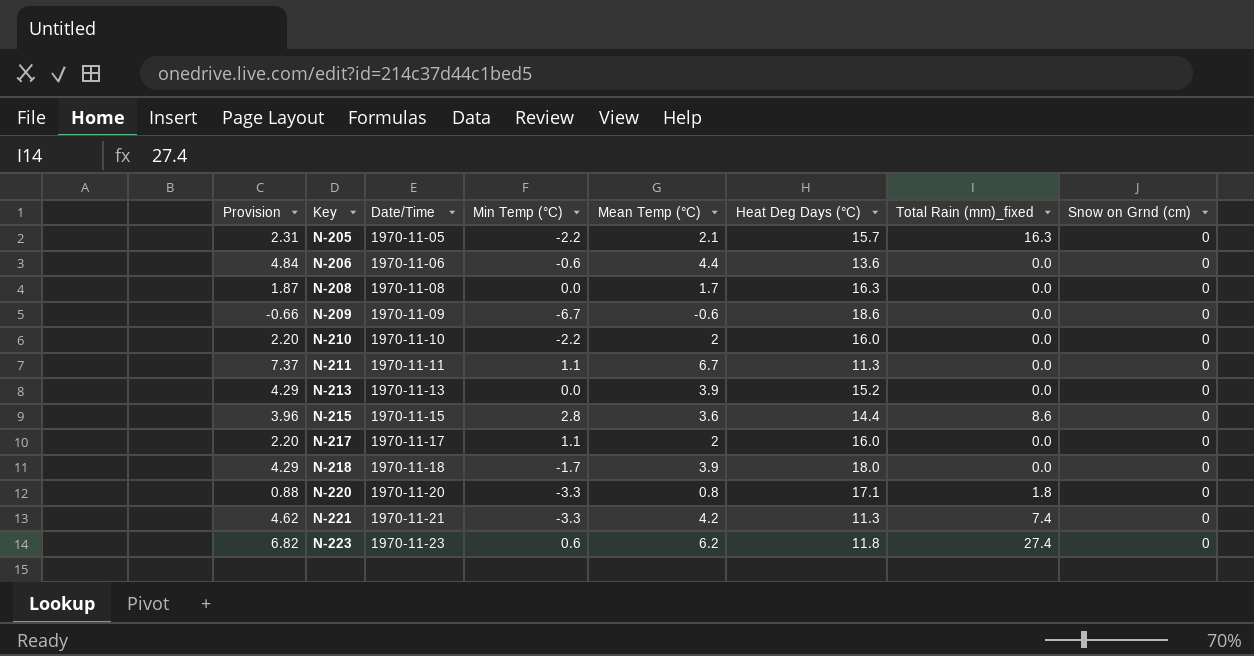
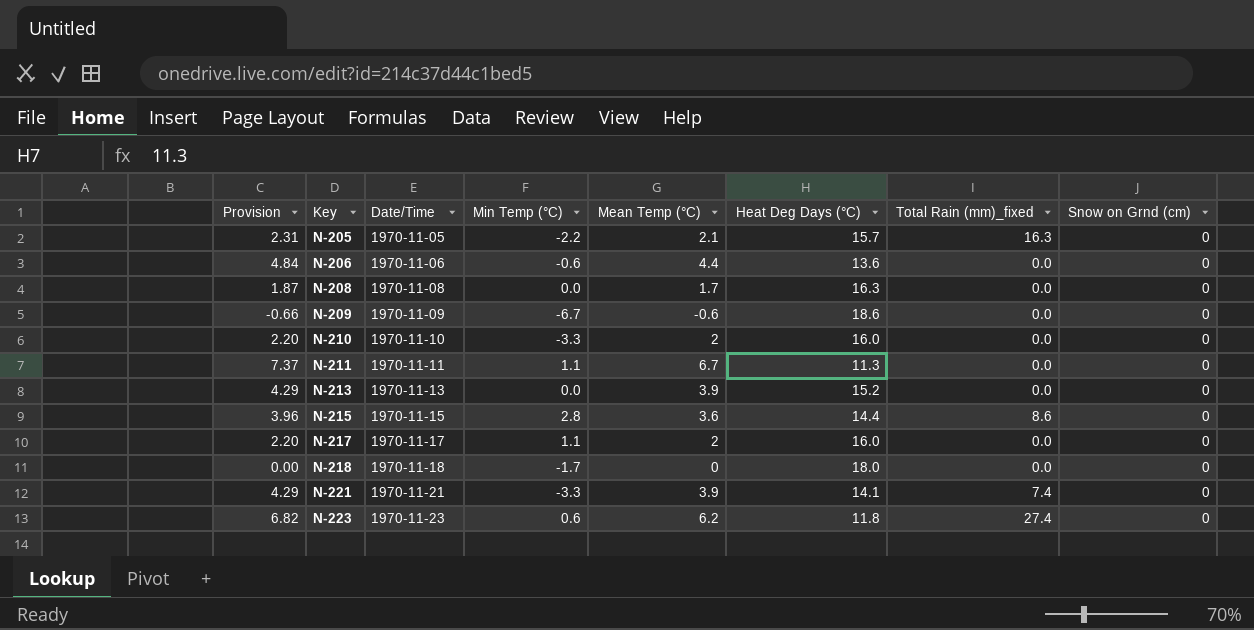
row N-220: 0.88 | 1970-11-20 | -3.3 | 0.8 | 17.1 | 1.8 | 0 -> none
N-210 | Min Temp (°C): -2.2 -> -3.3
N-218 | Provision: 4.29 -> 0.00
N-218 | Mean Temp (°C): 3.9 -> 0
N-221 | Provision: 4.62 -> 4.29
N-221 | Mean Temp (°C): 4.2 -> 3.9
N-221 | Heat Deg Days (°C): 11.3 -> 14.1

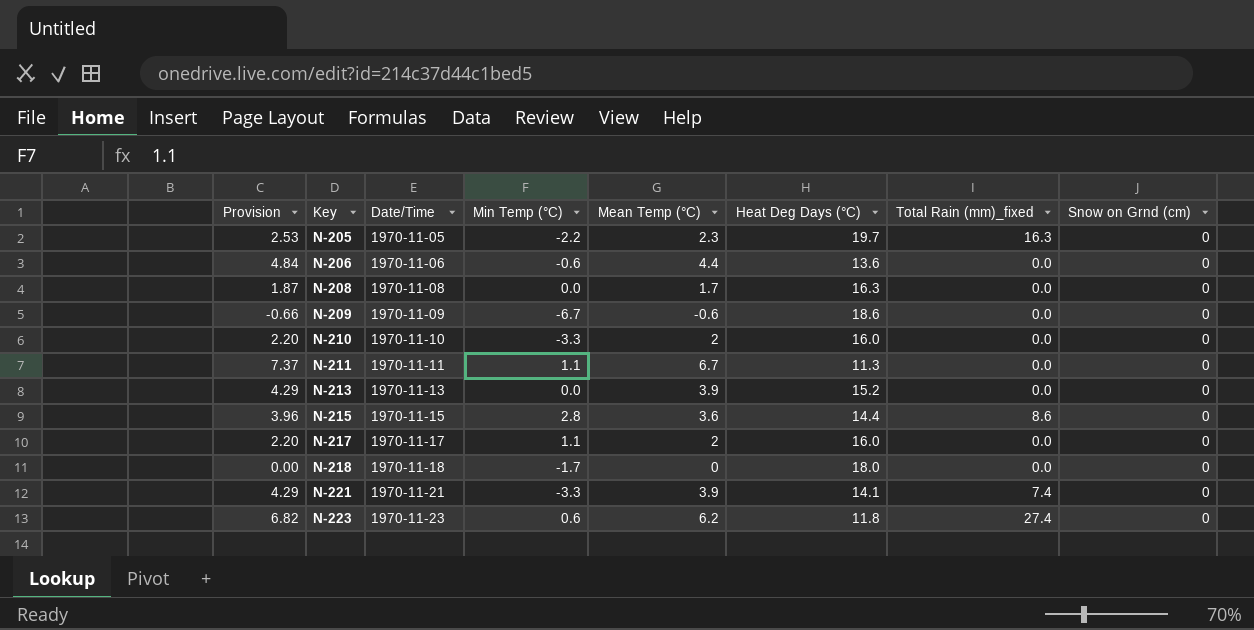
N-205 | Provision: 2.31 -> 2.53
N-205 | Mean Temp (°C): 2.1 -> 2.3
N-205 | Heat Deg Days (°C): 15.7 -> 19.7

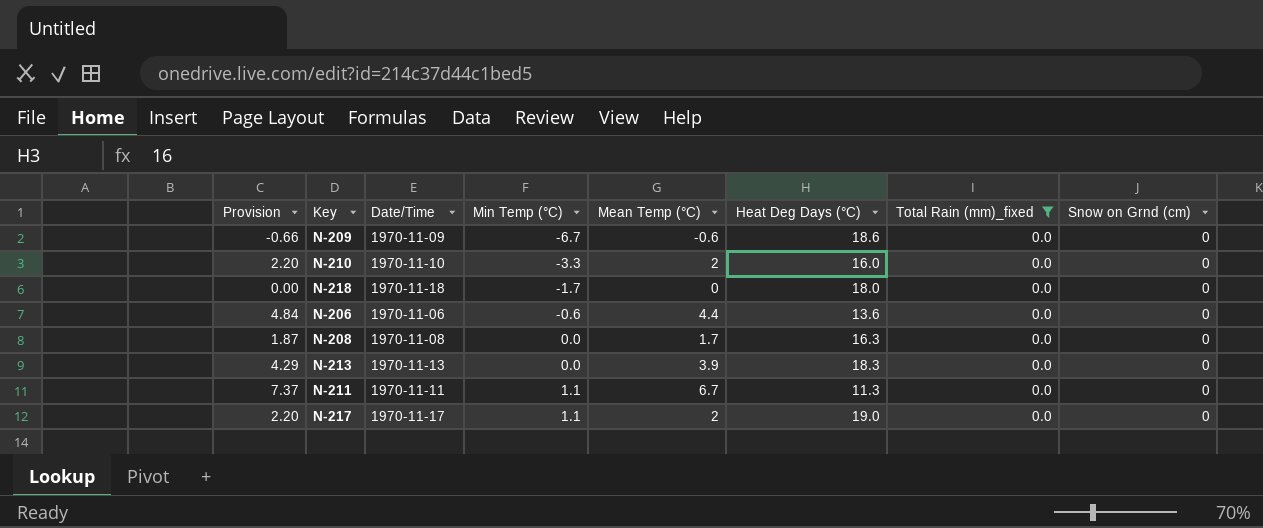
filter: none -> Total Rain (mm)_fixed = 0.0
row order: Key ascending -> Min Temp (°C) ascending
N-213 | Heat Deg Days (°C): 15.2 -> 18.3
N-217 | Heat Deg Days (°C): 16.0 -> 19.0

